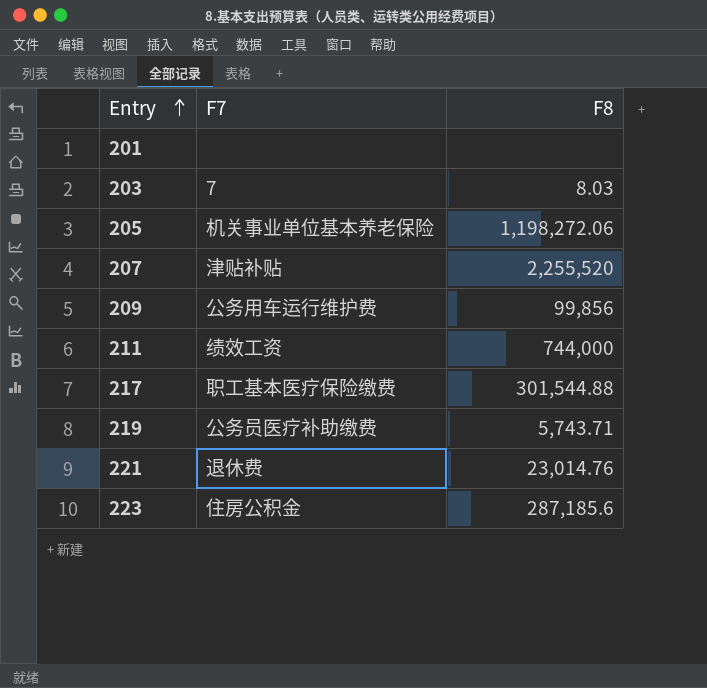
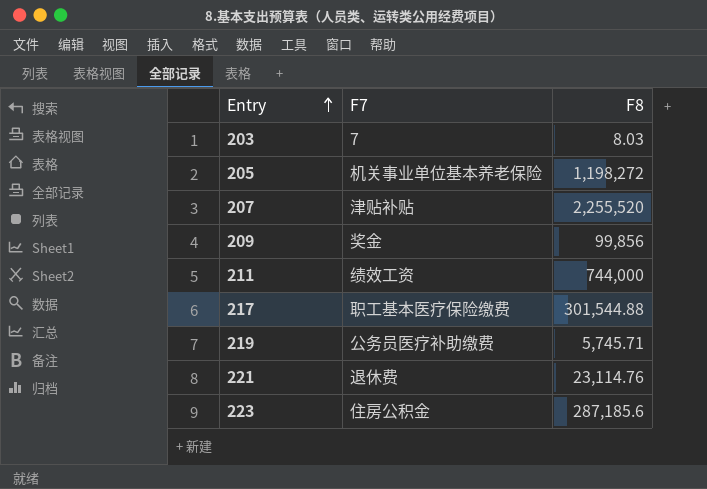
row 201: none | none -> none
205 | F8: 1,198,272.06 -> 1,198,272
209 | F7: 公务用车运行维护费 -> 奖金
219 | F8: 5,743.71 -> 5,745.71
221 | F8: 23,014.76 -> 23,114.76

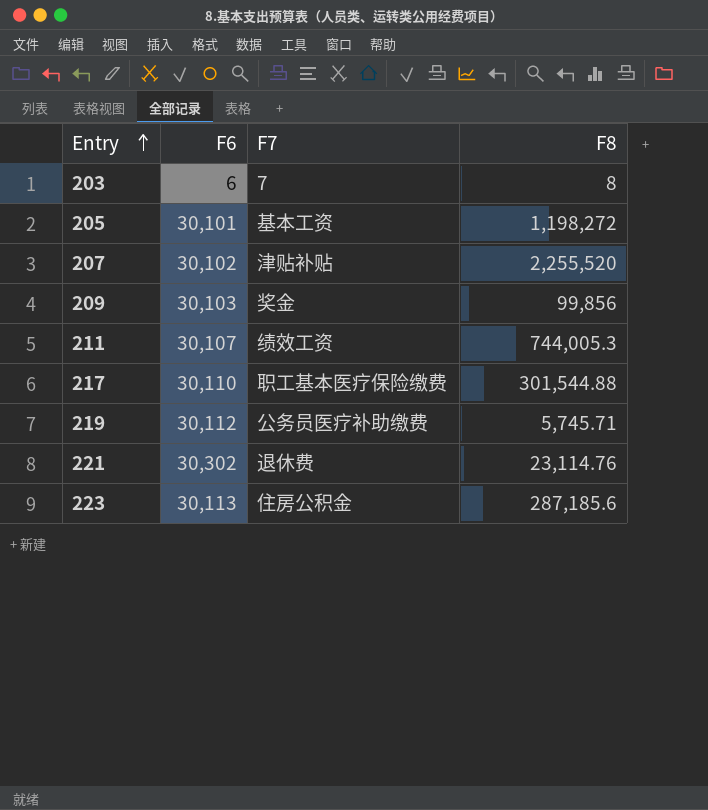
column F6 | position: none -> 2
203 | F8: 8.03 -> 8
205 | F7: 机关事业单位基本养老保险 -> 基本工资
211 | F8: 744,000 -> 744,005.3

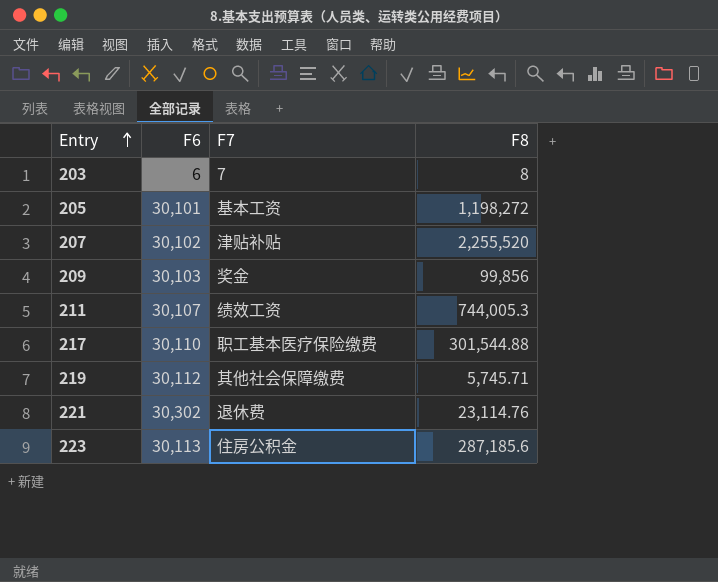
219 | F7: 公务员医疗补助缴费 -> 其他社会保障缴费

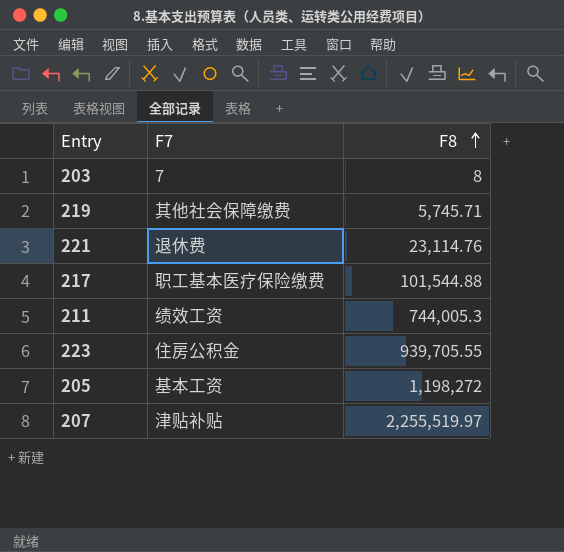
row order: Entry ascending -> F8 ascending
column F6 | position: 2 -> none
row 209: 30,103 | 奖金 | 99,856 -> none
217 | F8: 301,544.88 -> 101,544.88
223 | F8: 287,185.6 -> 939,705.55
207 | F8: 2,255,520 -> 2,255,519.97

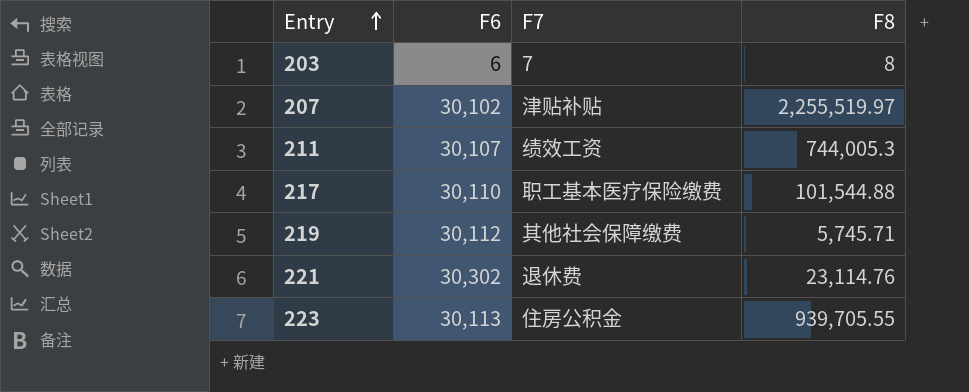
row order: F8 ascending -> Entry ascending
column F6 | position: none -> 2
row 205: 基本工资 | 1,198,272 -> none

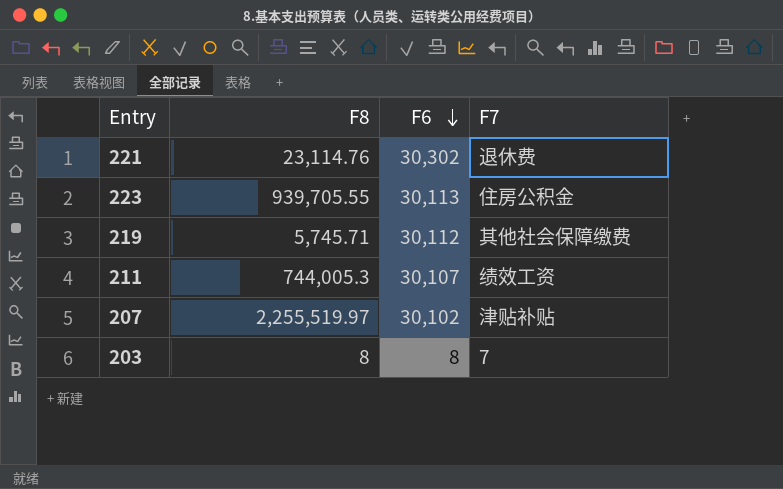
row order: Entry ascending -> F6 descending
column F8 | position: 4 -> 2
row 217: 30,110 | 职工基本医疗保险缴费 | 101,544.88 -> none
203 | F6: 6 -> 8

